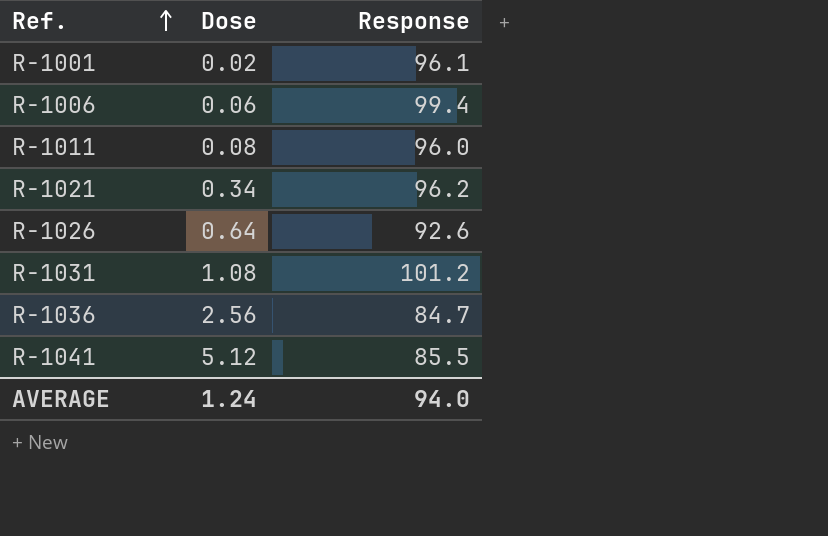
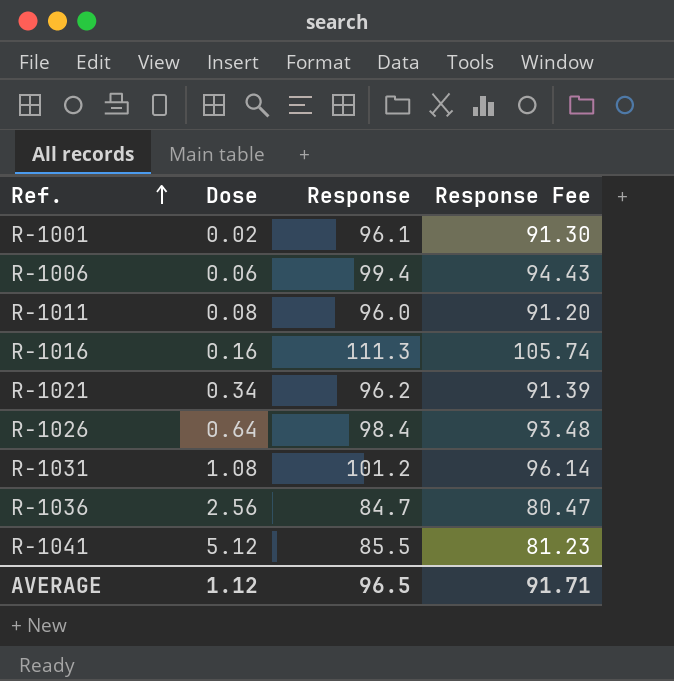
column Response Fee | formula: none -> [Response] * 0.95
row R-1016: none -> 0.16 | 111.3 | 105.74
R-1026 | Response: 92.6 -> 98.4
AVERAGE | Dose: 1.24 -> 1.12
AVERAGE | Response: 94.0 -> 96.5

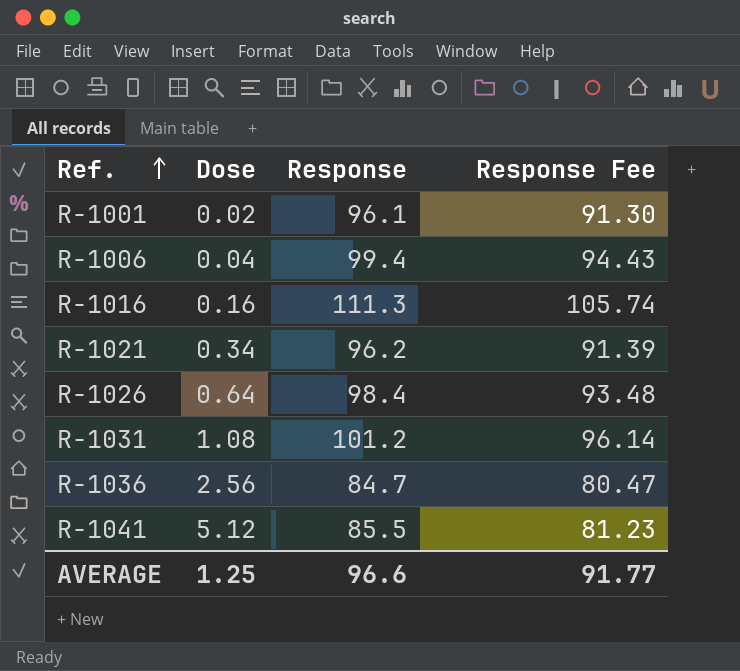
row R-1011: 0.08 | 96.0 | 91.20 -> none
R-1006 | Dose: 0.06 -> 0.04
AVERAGE | Dose: 1.12 -> 1.25
AVERAGE | Response: 96.5 -> 96.6
AVERAGE | Response Fee: 91.71 -> 91.77

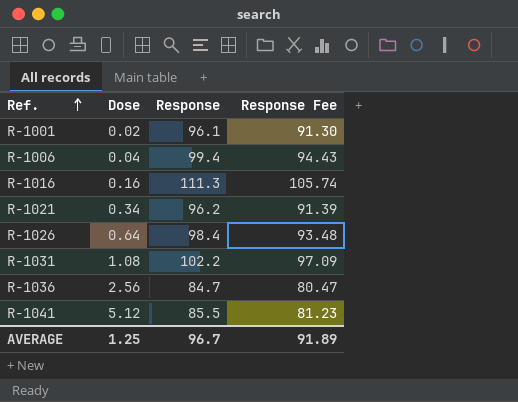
R-1031 | Response: 101.2 -> 102.2
R-1031 | Response Fee: 96.14 -> 97.09
AVERAGE | Response: 96.6 -> 96.7
AVERAGE | Response Fee: 91.77 -> 91.89

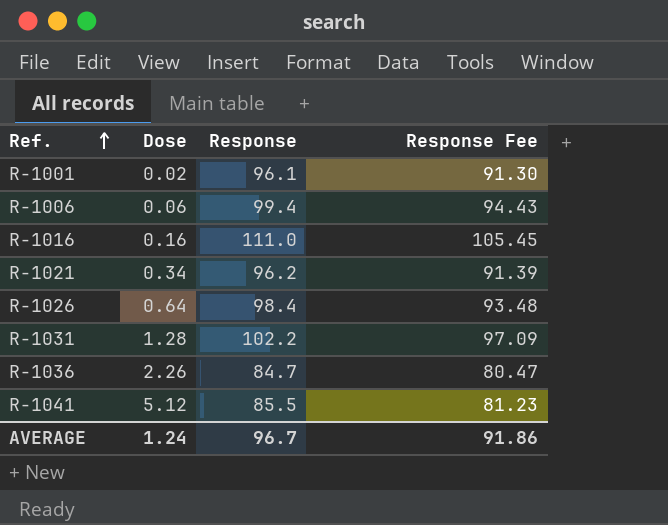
R-1006 | Dose: 0.04 -> 0.06
R-1016 | Response: 111.3 -> 111.0
R-1016 | Response Fee: 105.74 -> 105.45
R-1031 | Dose: 1.08 -> 1.28
R-1036 | Dose: 2.56 -> 2.26
AVERAGE | Dose: 1.25 -> 1.24
AVERAGE | Response Fee: 91.89 -> 91.86

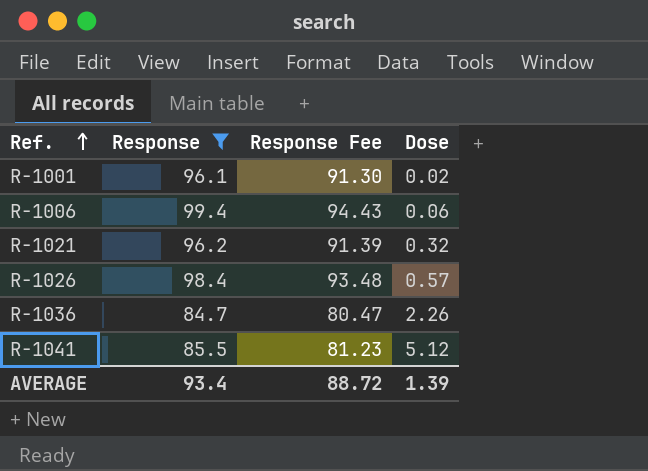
filter: none -> Response <= 99.4
column Dose | position: 2 -> 4
R-1021 | Dose: 0.34 -> 0.32
R-1026 | Dose: 0.64 -> 0.57
AVERAGE | Response: 96.7 -> 93.4
AVERAGE | Response Fee: 91.86 -> 88.72
AVERAGE | Dose: 1.24 -> 1.39

